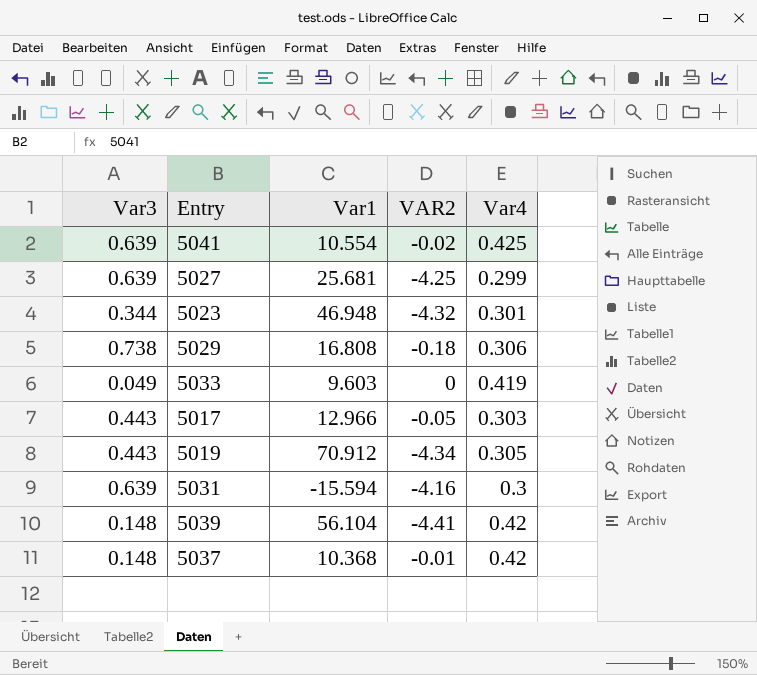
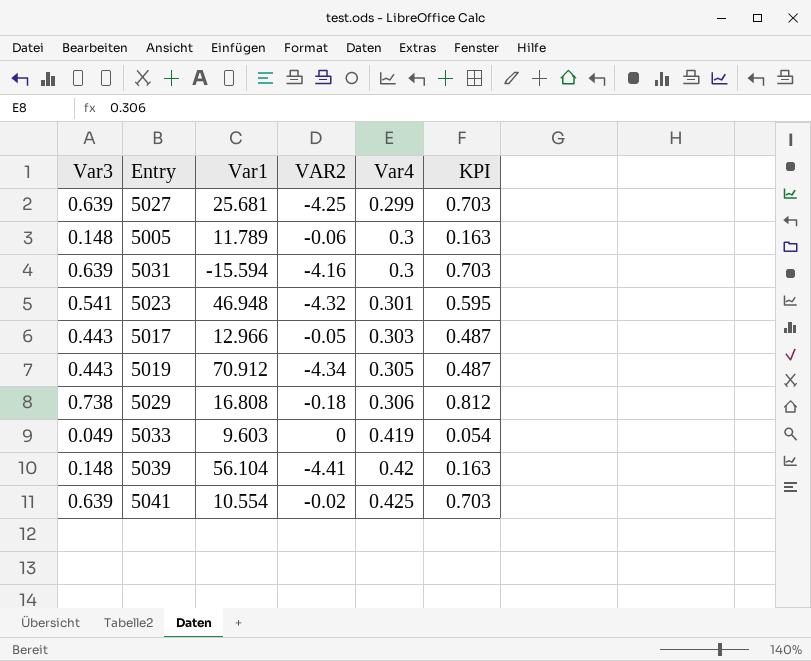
row order: none -> Var4 ascending
column KPI | formula: none -> [Var3] * 1.1
row 5037: 0.148 | 10.368 | -0.01 | 0.42 -> none
row 5005: none -> 0.148 | 11.789 | -0.06 | 0.3 | 0.163
5023 | Var3: 0.344 -> 0.541

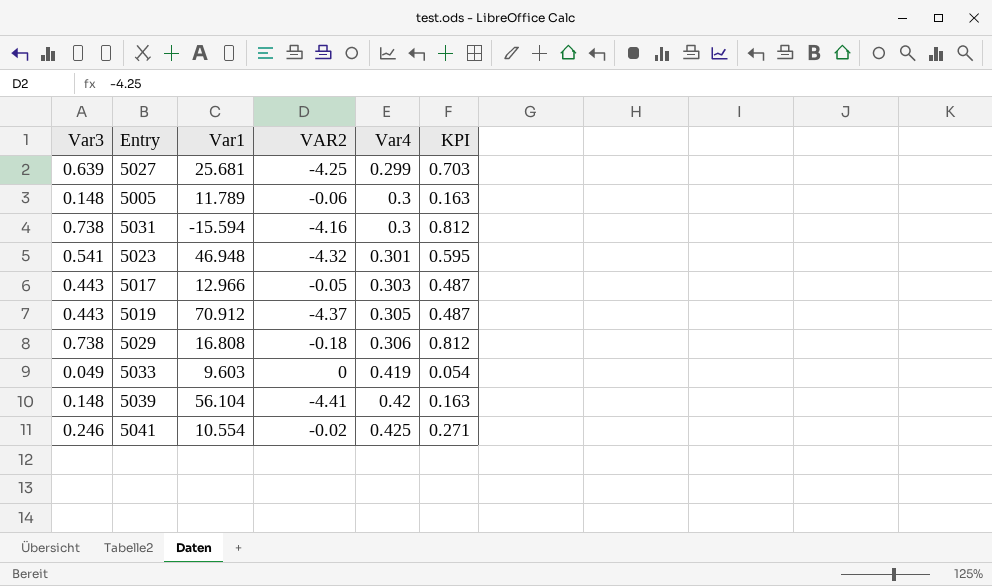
5031 | Var3: 0.639 -> 0.738
5031 | KPI: 0.703 -> 0.812
5019 | VAR2: -4.34 -> -4.37
5041 | Var3: 0.639 -> 0.246
5041 | KPI: 0.703 -> 0.271

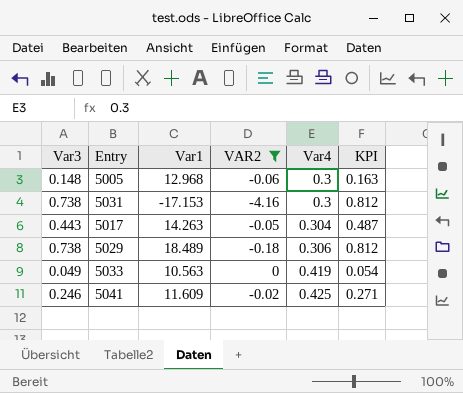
filter: none -> VAR2 >= -4.16
5005 | Var1: 11.789 -> 12.968
5031 | Var1: -15.594 -> -17.153
5017 | Var1: 12.966 -> 14.263
5017 | Var4: 0.303 -> 0.304
5029 | Var1: 16.808 -> 18.489
5033 | Var1: 9.603 -> 10.563
5041 | Var1: 10.554 -> 11.609

